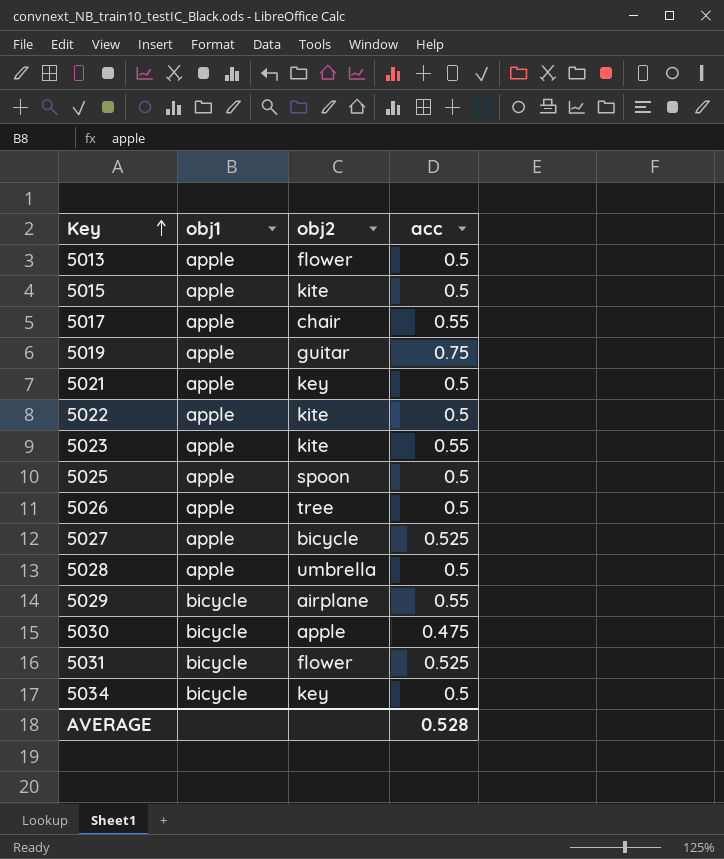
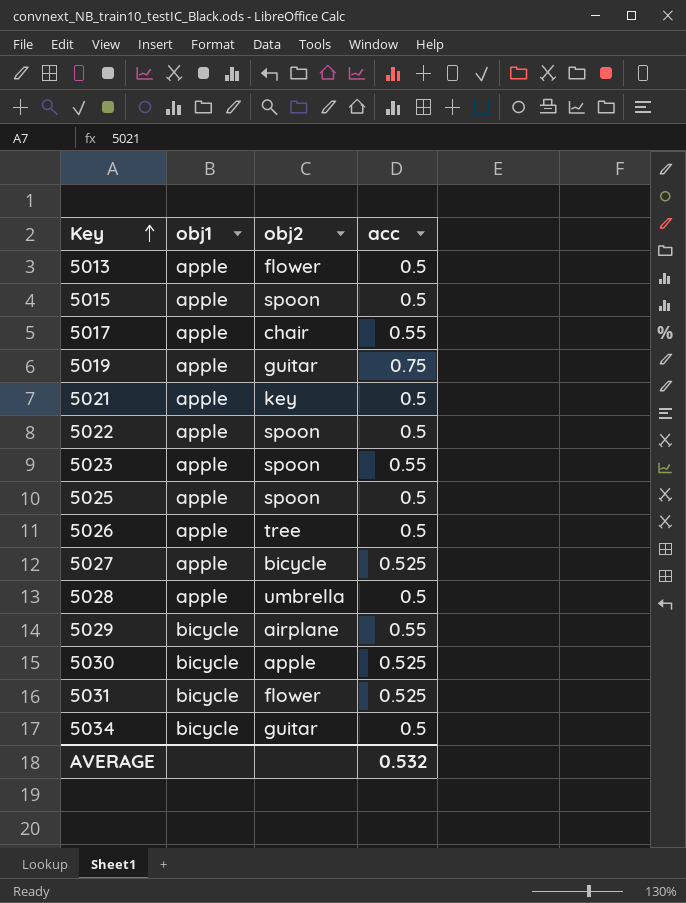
5015 | obj2: kite -> spoon
5022 | obj2: kite -> spoon
5023 | obj2: kite -> spoon
5030 | acc: 0.475 -> 0.525
5034 | obj2: key -> guitar
AVERAGE | acc: 0.528 -> 0.532

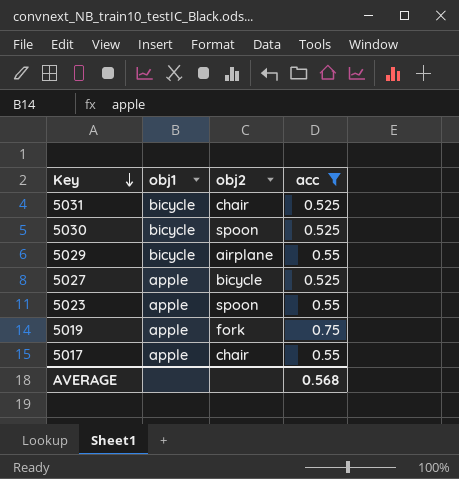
filter: none -> acc != 0.5
row order: Key ascending -> Key descending
5031 | obj2: flower -> chair
5030 | obj2: apple -> spoon
5019 | obj2: guitar -> fork
AVERAGE | acc: 0.532 -> 0.568

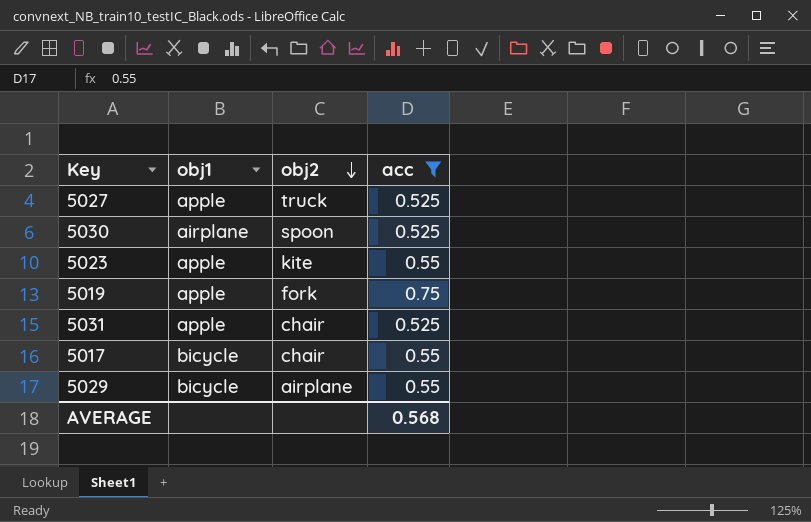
row order: Key descending -> obj2 descending
5027 | obj2: bicycle -> truck
5030 | obj1: bicycle -> airplane
5023 | obj2: spoon -> kite
5031 | obj1: bicycle -> apple
5017 | obj1: apple -> bicycle

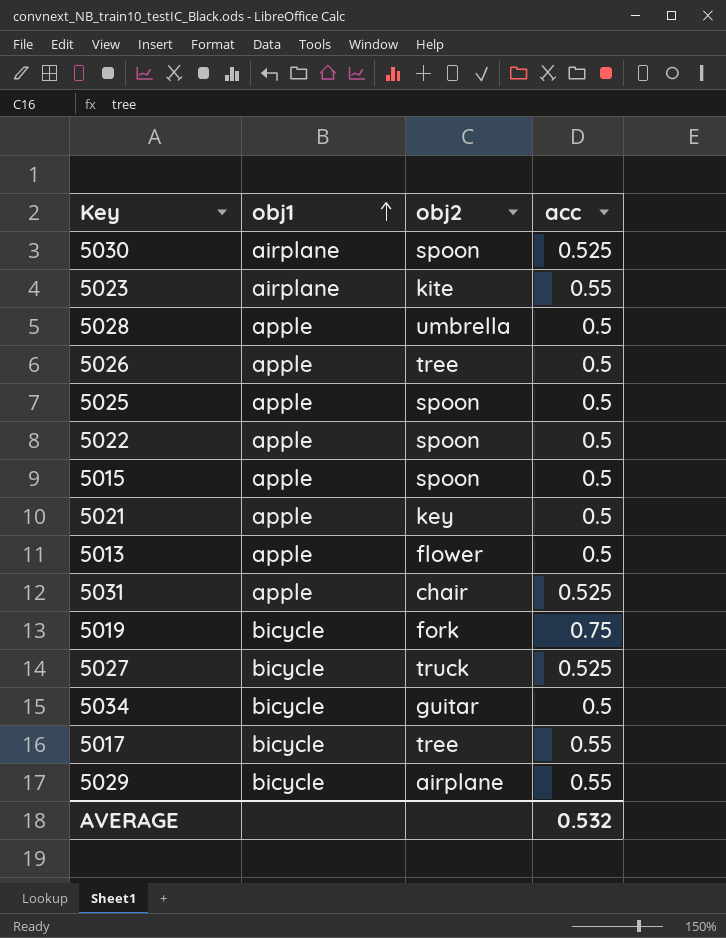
filter: acc != 0.5 -> none
row order: obj2 descending -> obj1 ascending
5023 | obj1: apple -> airplane
5019 | obj1: apple -> bicycle
5027 | obj1: apple -> bicycle
5017 | obj2: chair -> tree
AVERAGE | acc: 0.568 -> 0.532

